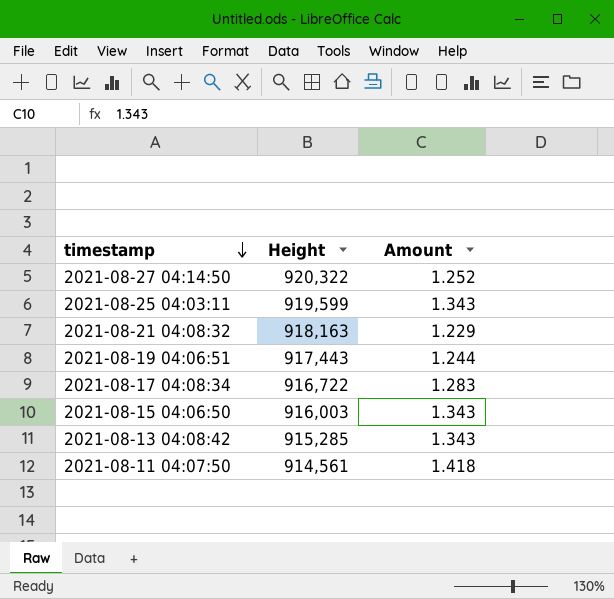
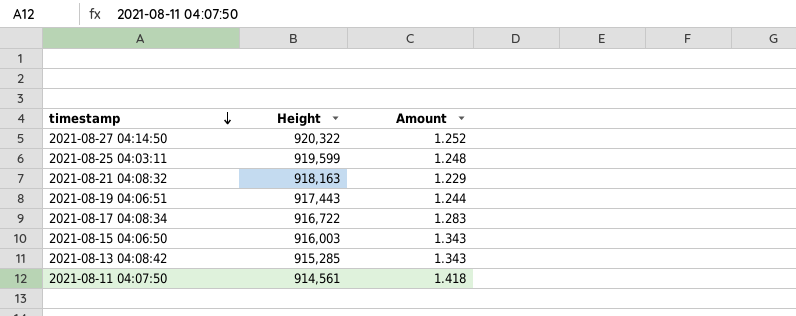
2021-08-25 04:03:11 | Amount: 1.343 -> 1.248

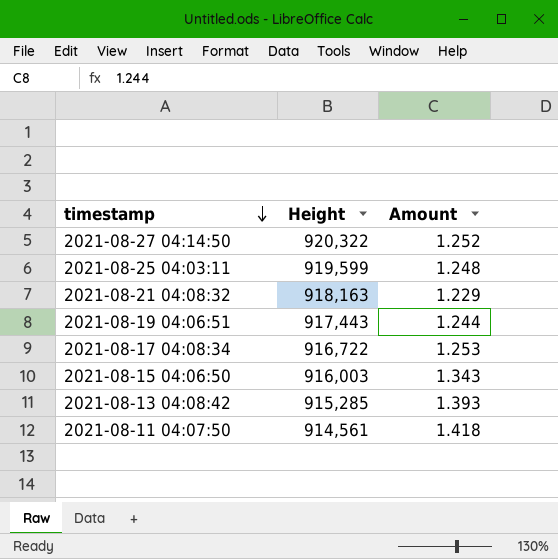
2021-08-17 04:08:34 | Amount: 1.283 -> 1.253
2021-08-13 04:08:42 | Amount: 1.343 -> 1.393

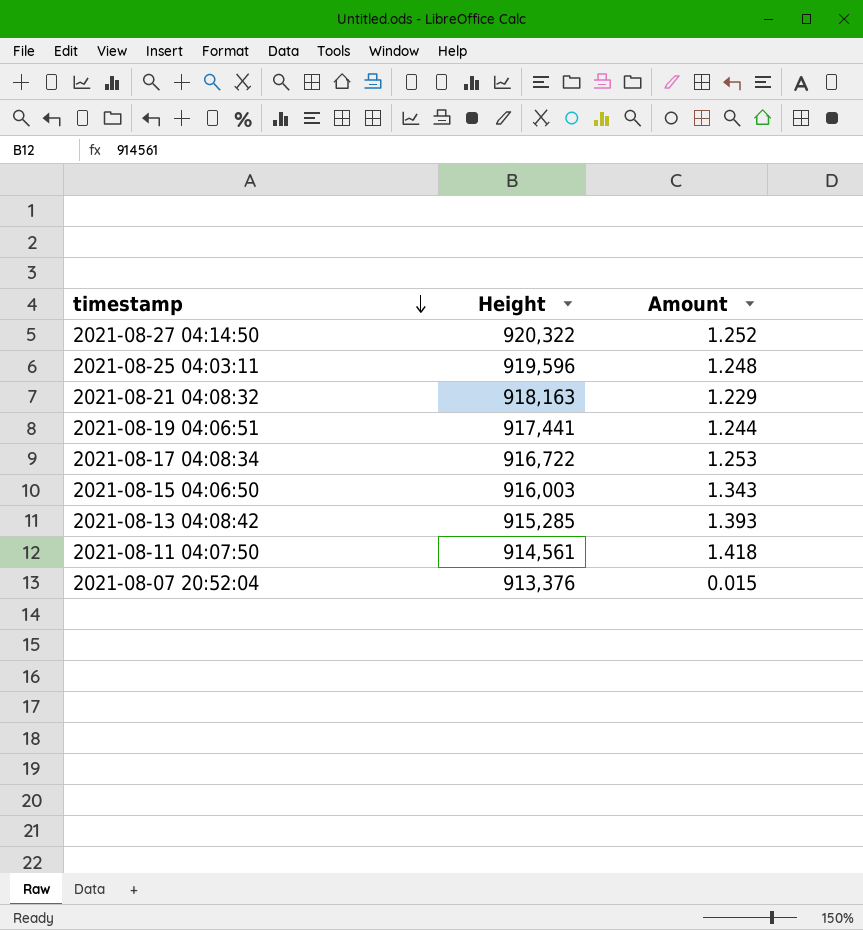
2021-08-25 04:03:11 | Height: 919,599 -> 919,596
2021-08-19 04:06:51 | Height: 917,443 -> 917,441
row 2021-08-07 20:52:04: none -> 913,376 | 0.015

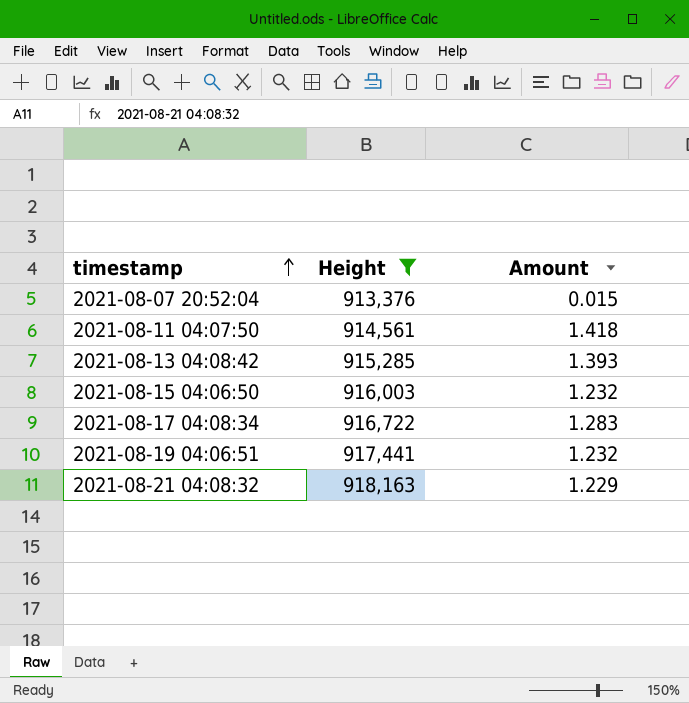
filter: none -> Height <= 918,163
row order: timestamp descending -> timestamp ascending
2021-08-15 04:06:50 | Amount: 1.343 -> 1.232
2021-08-17 04:08:34 | Amount: 1.253 -> 1.283
2021-08-19 04:06:51 | Amount: 1.244 -> 1.232

